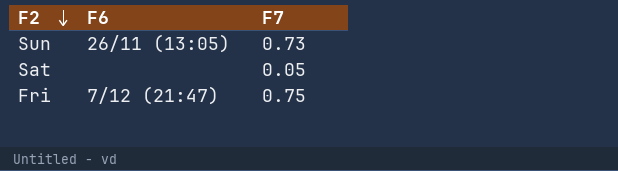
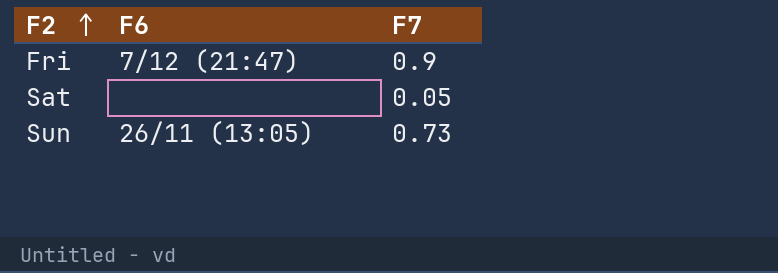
row order: F2 descending -> F2 ascending
Fri | F7: 0.75 -> 0.9

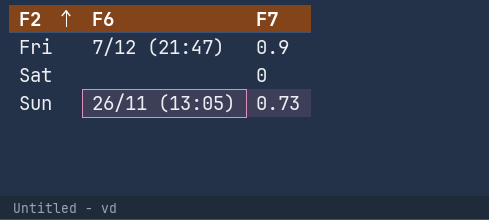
Sat | F7: 0.05 -> 0

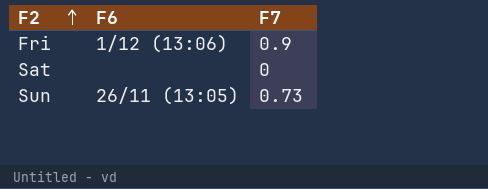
Fri | F6: 7/12 (21:47) -> 1/12 (13:06)

